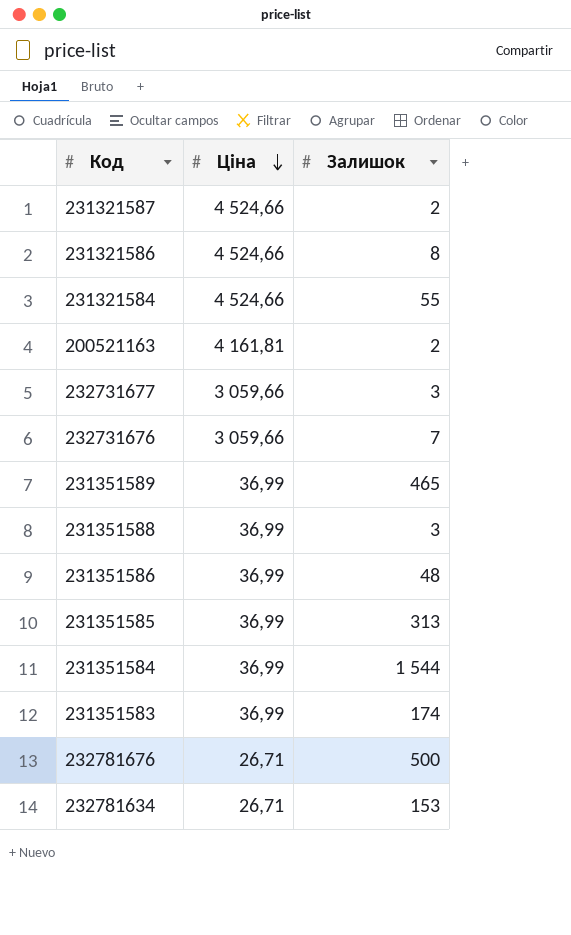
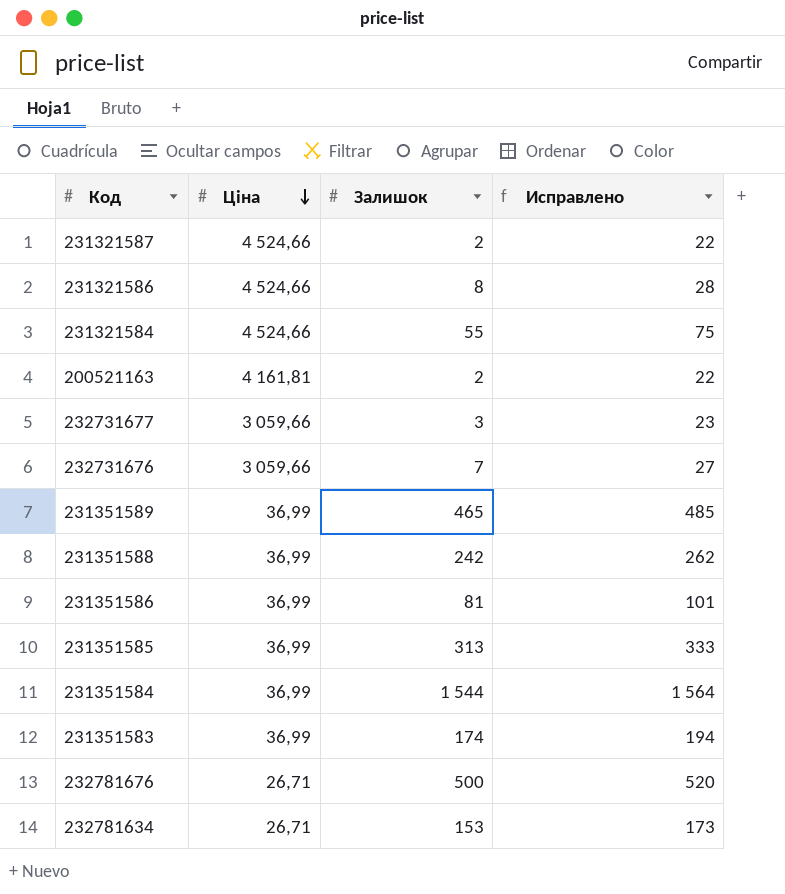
column Исправлено | formula: none -> [Залишок] + 20
231351588 | Залишок: 3 -> 242
231351586 | Залишок: 48 -> 81

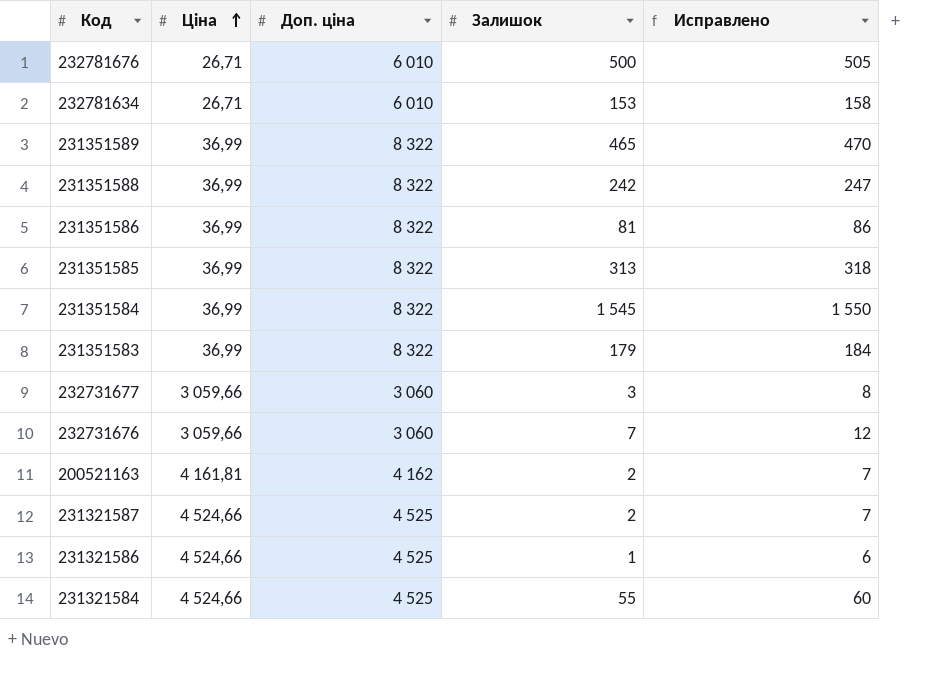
row order: Ціна descending -> Ціна ascending
column Доп. ціна | position: none -> 3
column Исправлено | formula: [Залишок] + 20 -> [Залишок] + 5
231351584 | Залишок: 1 544 -> 1 545
231351583 | Залишок: 174 -> 179
231321586 | Залишок: 8 -> 1

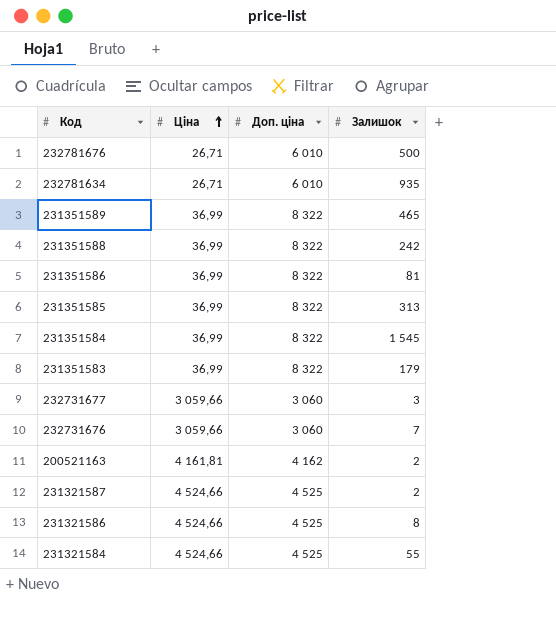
column Исправлено | formula: [Залишок] + 5 -> none
232781634 | Залишок: 153 -> 935
231321586 | Залишок: 1 -> 8

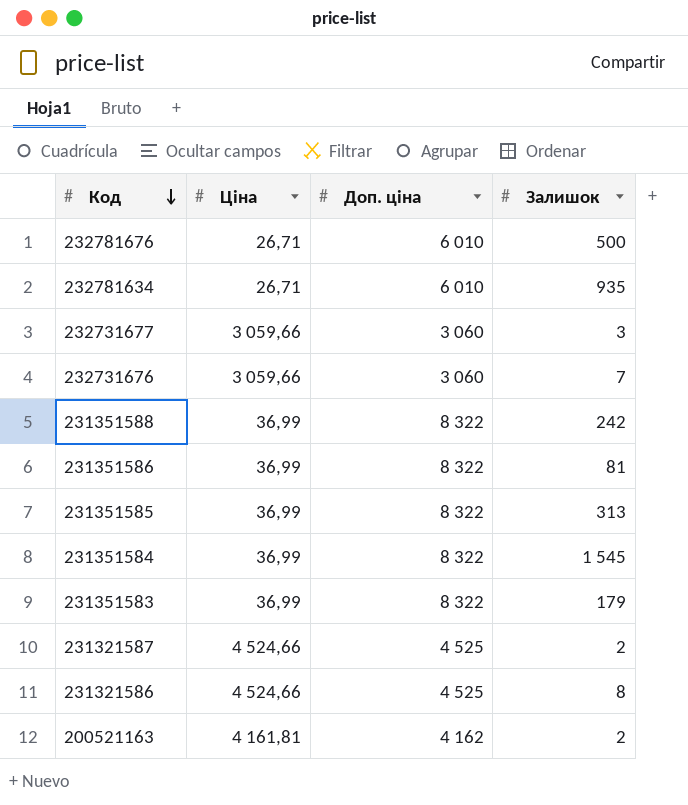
row order: Ціна ascending -> Код descending
row 231351589: 36,99 | 8 322 | 465 -> none
row 231321584: 4 524,66 | 4 525 | 55 -> none

